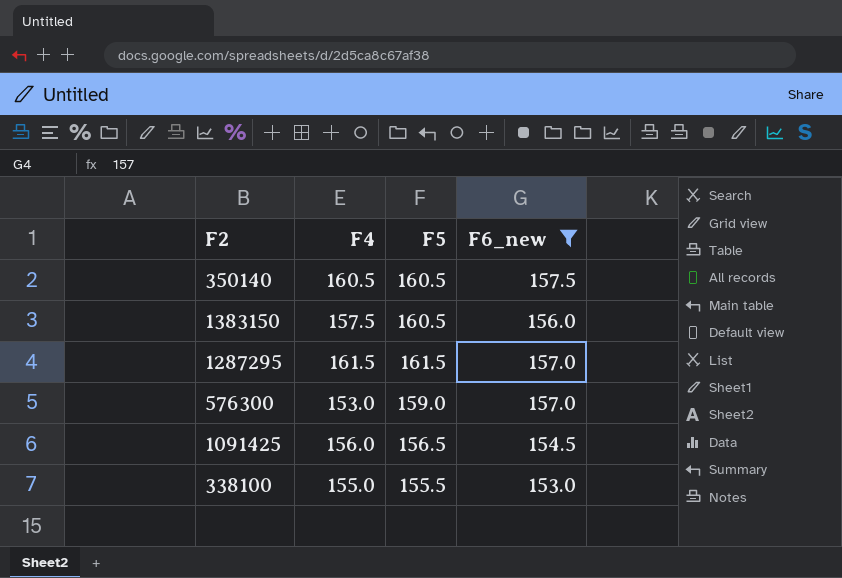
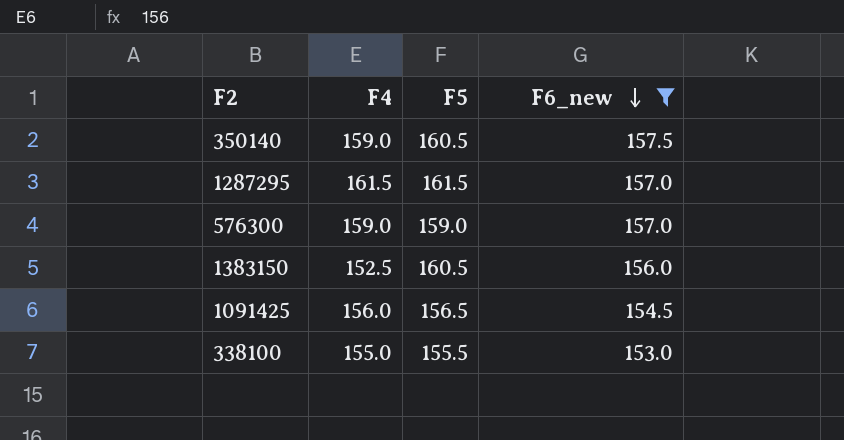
row order: none -> F6_new descending
350140 | F4: 160.5 -> 159.0
576300 | F4: 153.0 -> 159.0
1383150 | F4: 157.5 -> 152.5

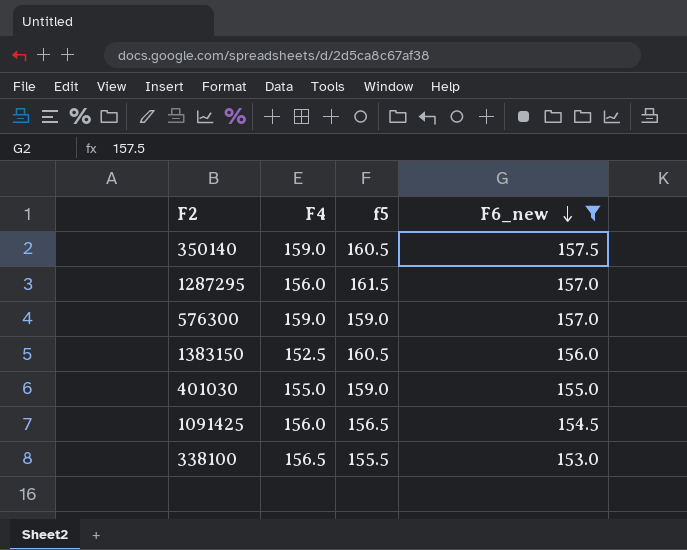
column name: F5 -> f5
1287295 | F4: 161.5 -> 156.0
row 401030: none -> 155.0 | 159.0 | 155.0
338100 | F4: 155.0 -> 156.5

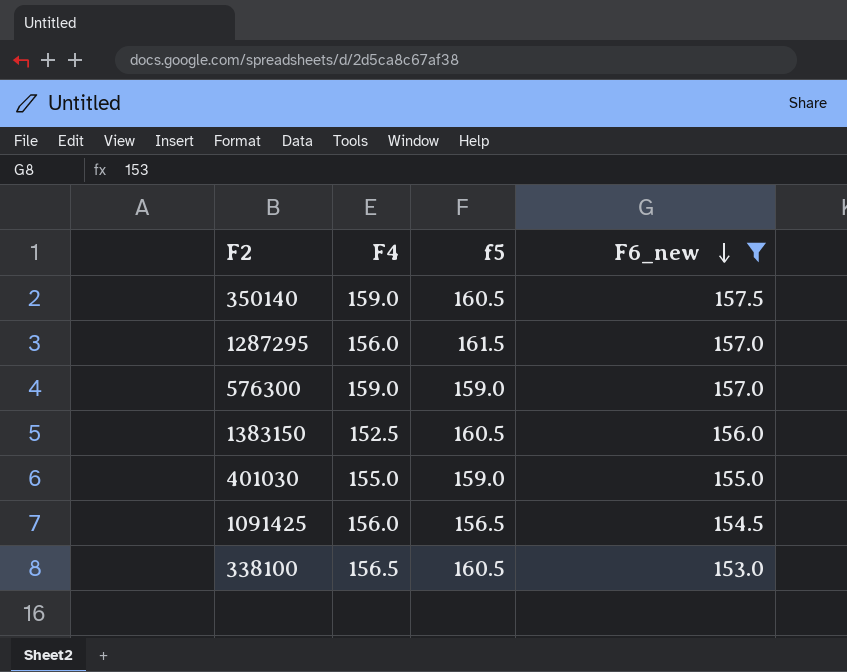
338100 | f5: 155.5 -> 160.5

